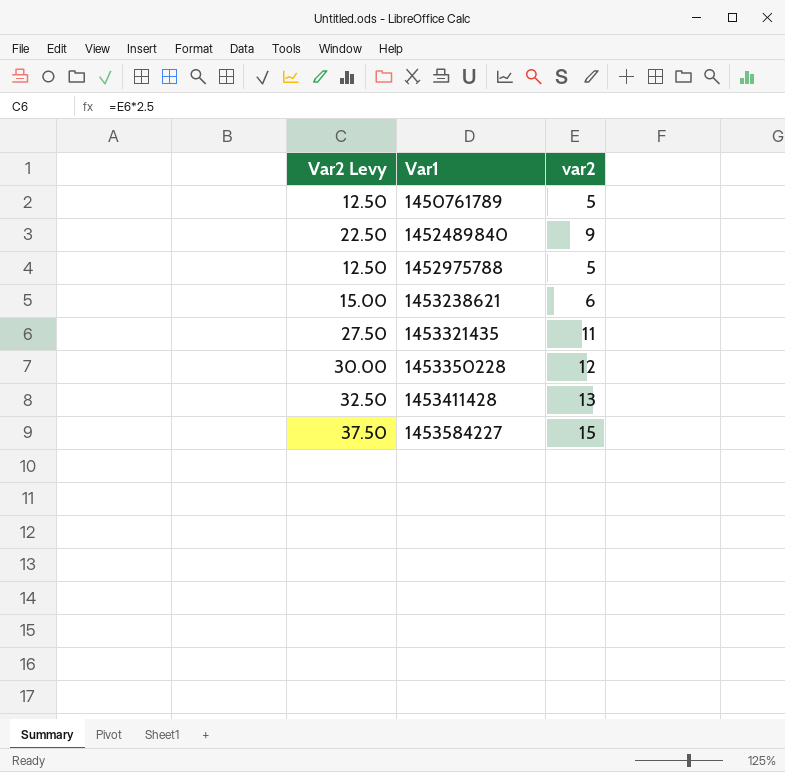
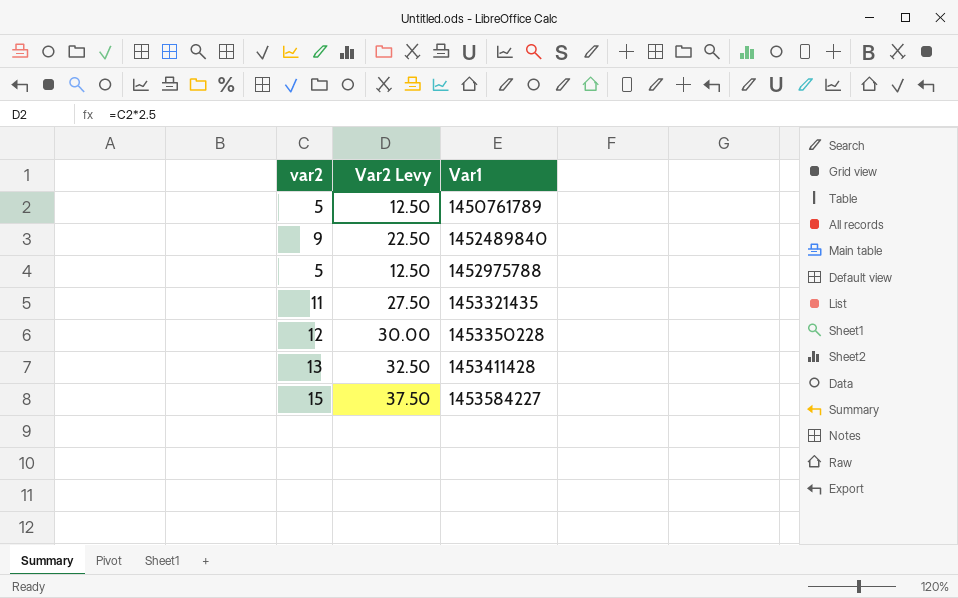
column var2 | position: 3 -> 1
row 1453238621: 15.00 | 6 -> none

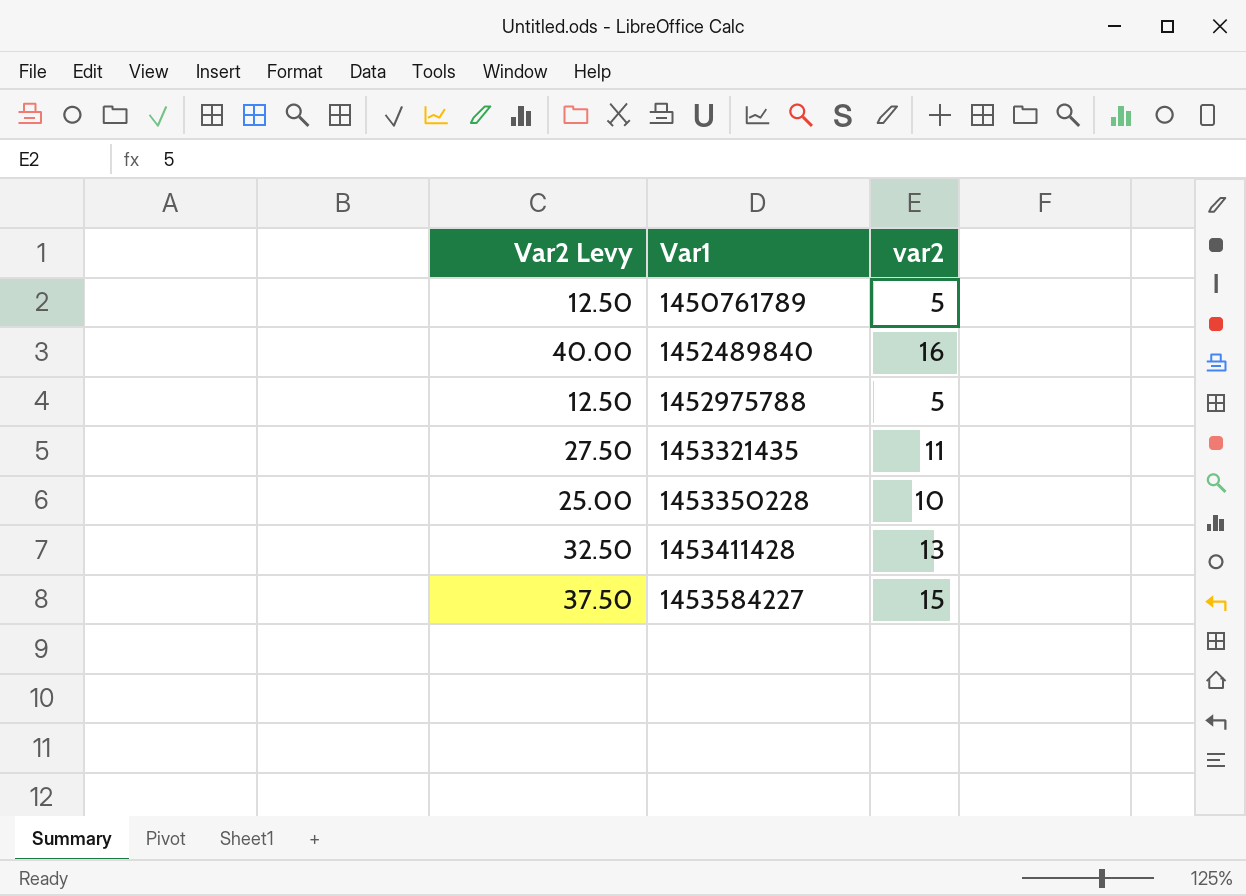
column var2 | position: 1 -> 3
1452489840 | Var2 Levy: 22.50 -> 40.00
1452489840 | var2: 9 -> 16
1453350228 | Var2 Levy: 30.00 -> 25.00
1453350228 | var2: 12 -> 10

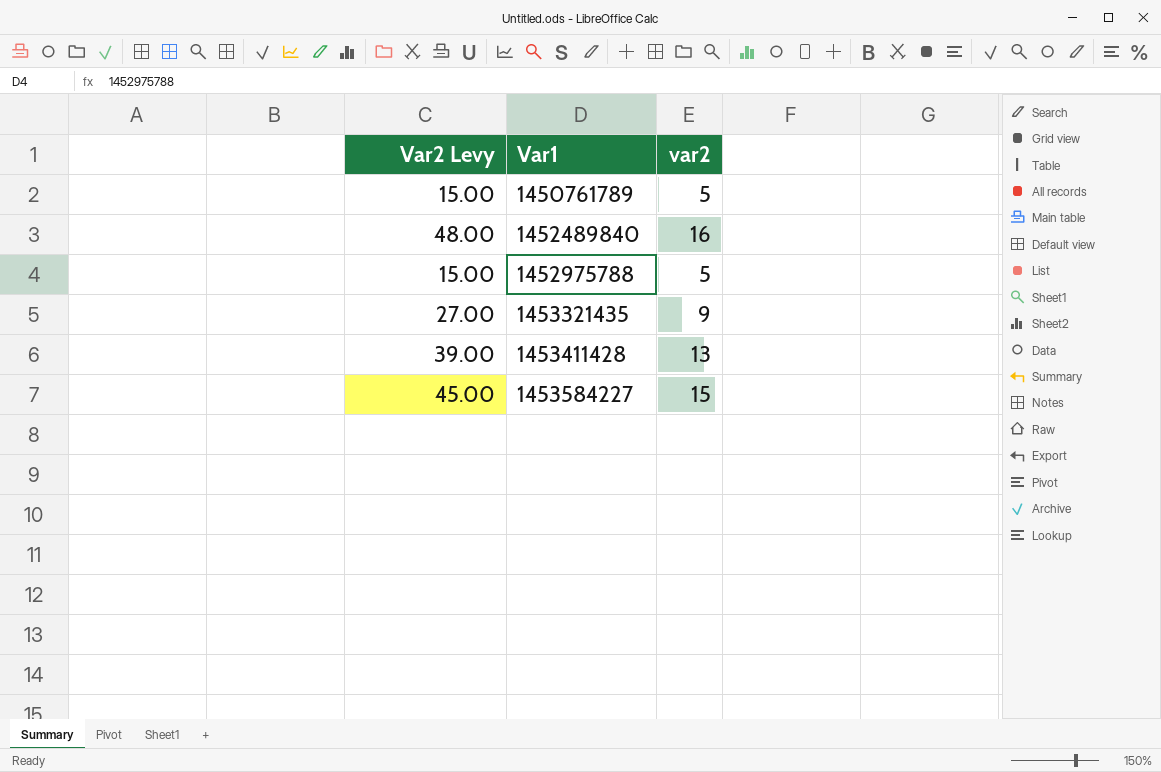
column Var2 Levy | formula: [var2] * 2.5 -> [var2] * 3
row 1453350228: 25.00 | 10 -> none
1453321435 | var2: 11 -> 9

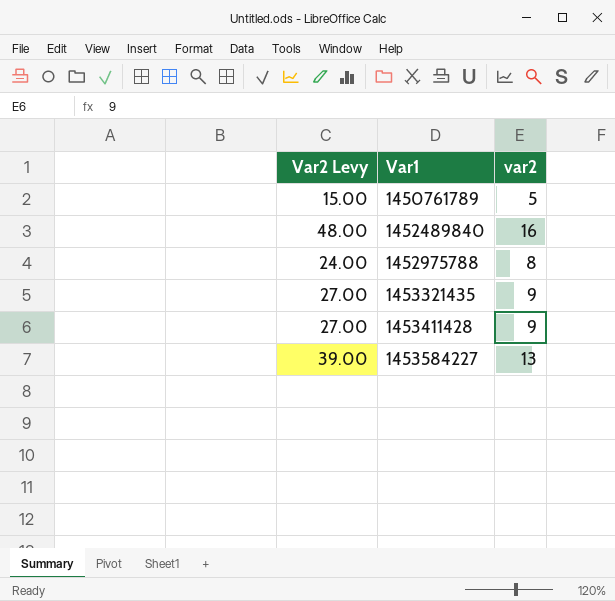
1452975788 | Var2 Levy: 15.00 -> 24.00
1452975788 | var2: 5 -> 8
1453411428 | Var2 Levy: 39.00 -> 27.00
1453411428 | var2: 13 -> 9
1453584227 | Var2 Levy: 45.00 -> 39.00
1453584227 | var2: 15 -> 13

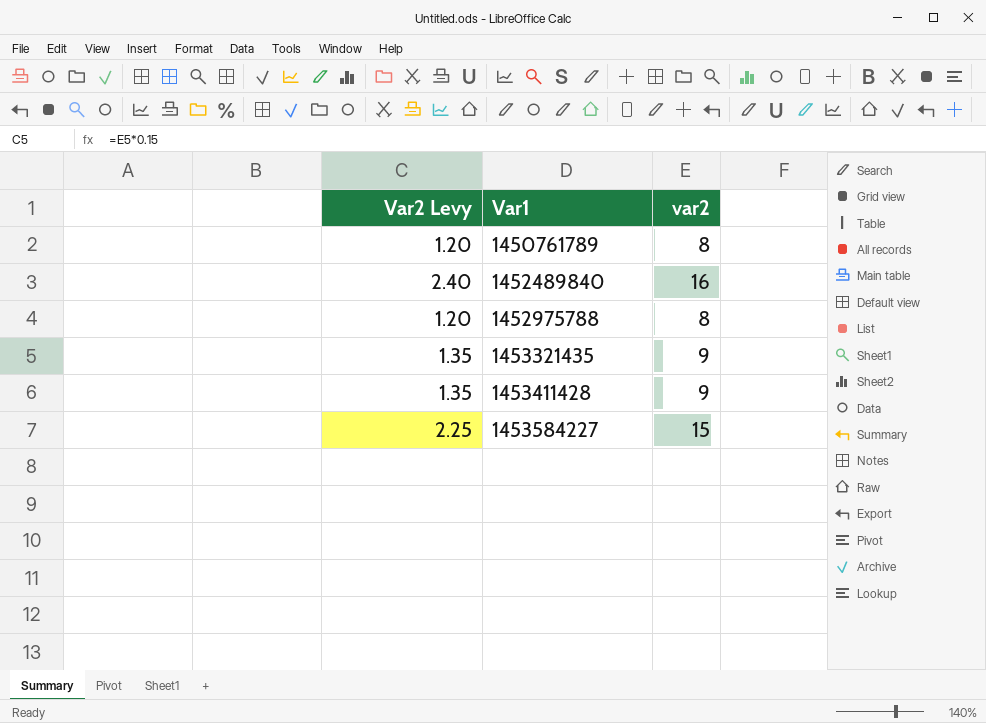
column Var2 Levy | formula: [var2] * 3 -> [var2] * 0.15
1450761789 | var2: 5 -> 8
1453584227 | var2: 13 -> 15

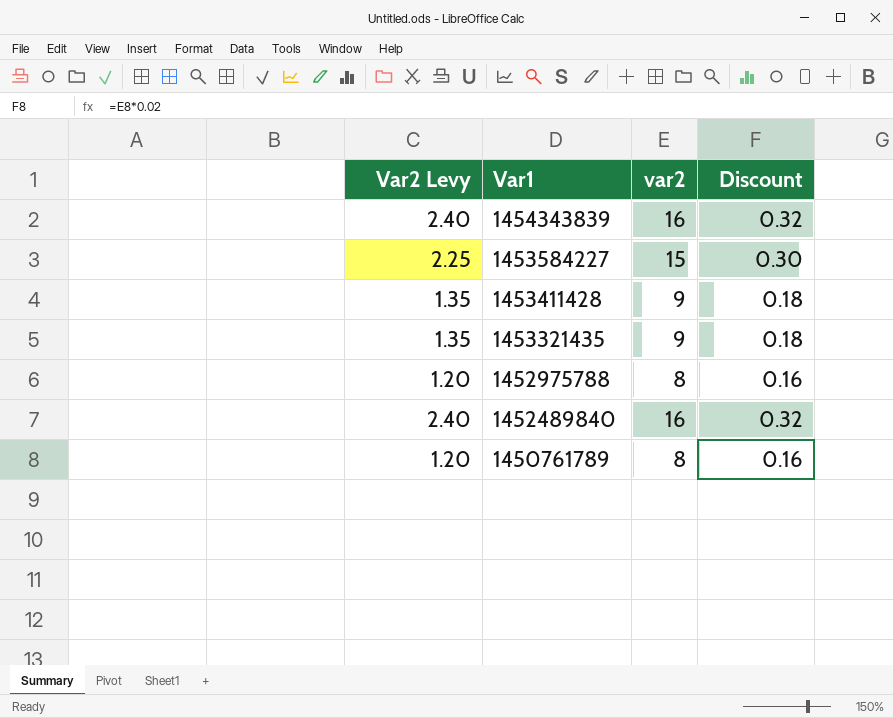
row order: Var1 ascending -> Var1 descending
column Discount | formula: none -> [var2] * 0.02
row 1454343839: none -> 2.40 | 16 | 0.32

